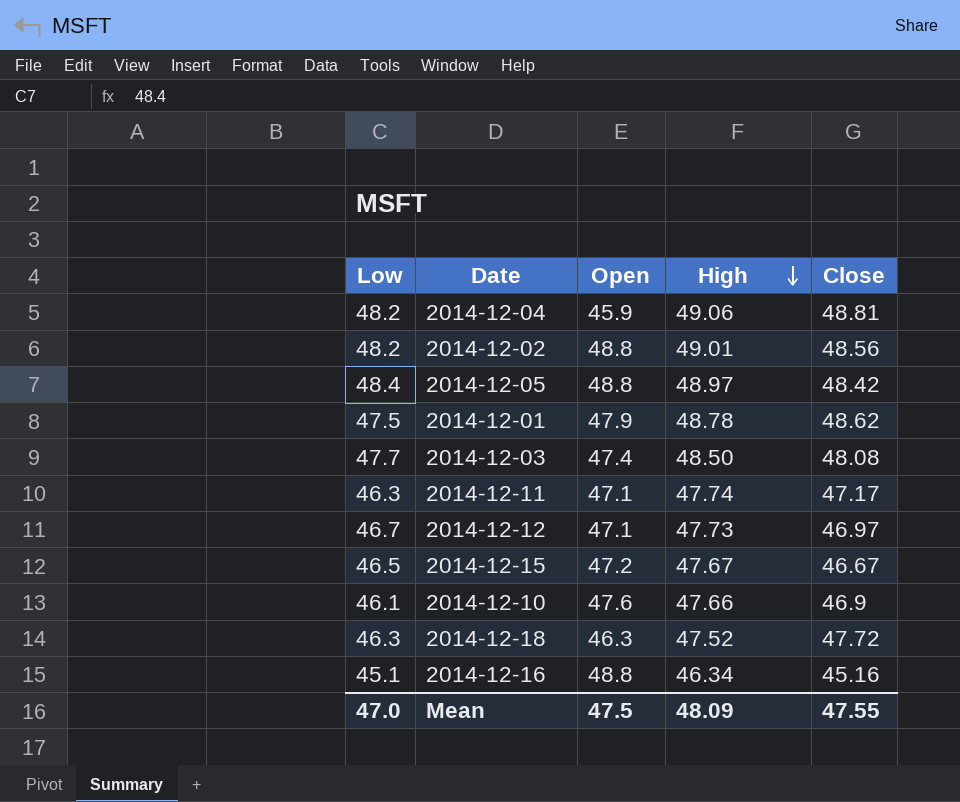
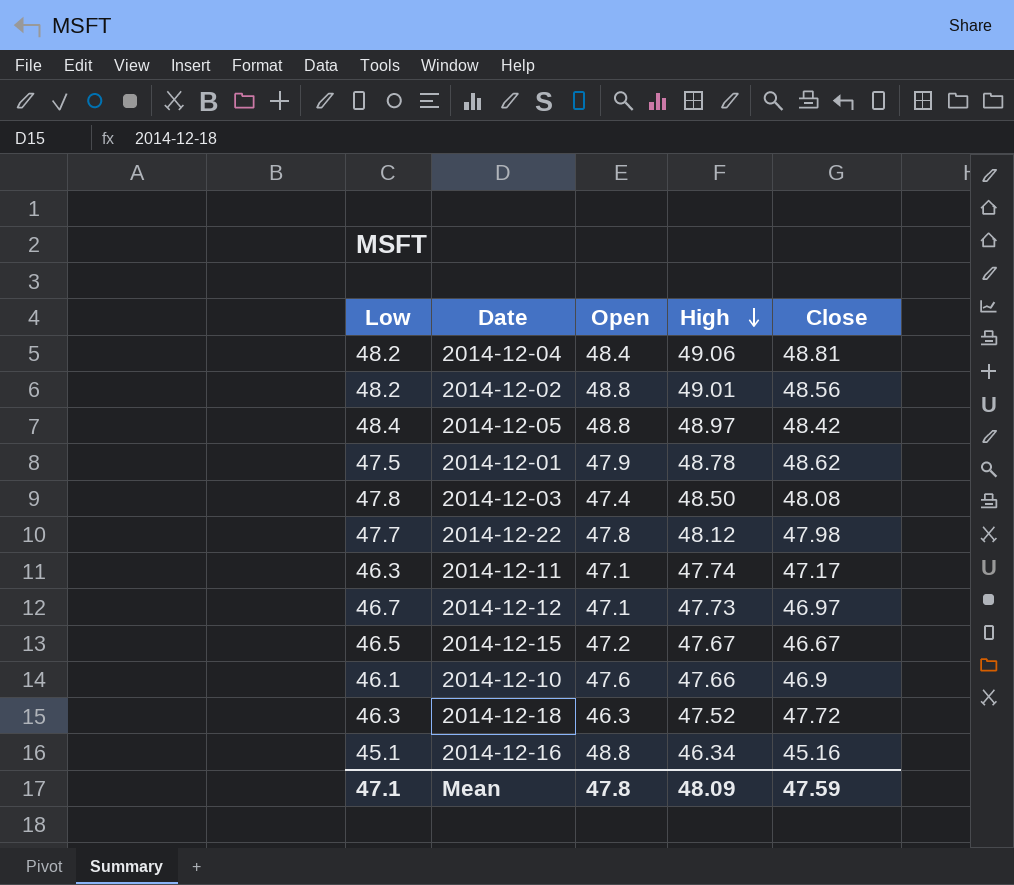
2014-12-04 | Open: 45.9 -> 48.4
2014-12-03 | Low: 47.7 -> 47.8
row 2014-12-22: none -> 47.7 | 47.8 | 48.12 | 47.98
Mean | Low: 47.0 -> 47.1
Mean | Open: 47.5 -> 47.8
Mean | Close: 47.55 -> 47.59

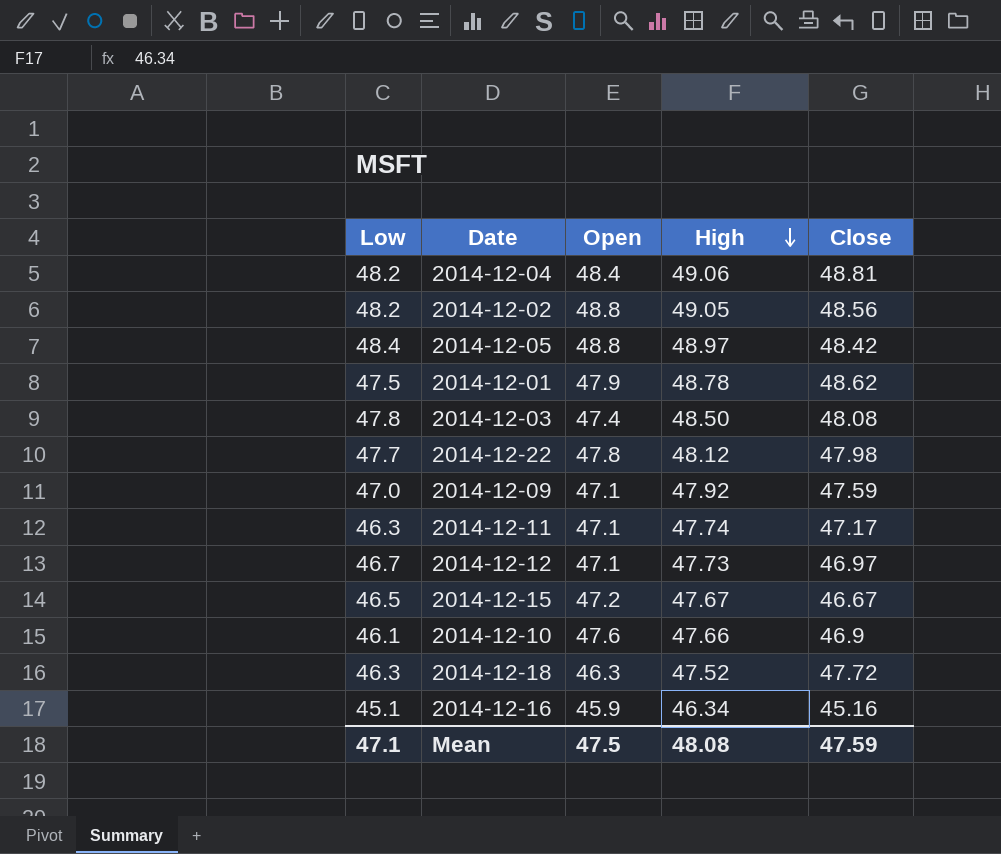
2014-12-02 | High: 49.01 -> 49.05
row 2014-12-09: none -> 47.0 | 47.1 | 47.92 | 47.59
2014-12-16 | Open: 48.8 -> 45.9
Mean | Open: 47.8 -> 47.5
Mean | High: 48.09 -> 48.08

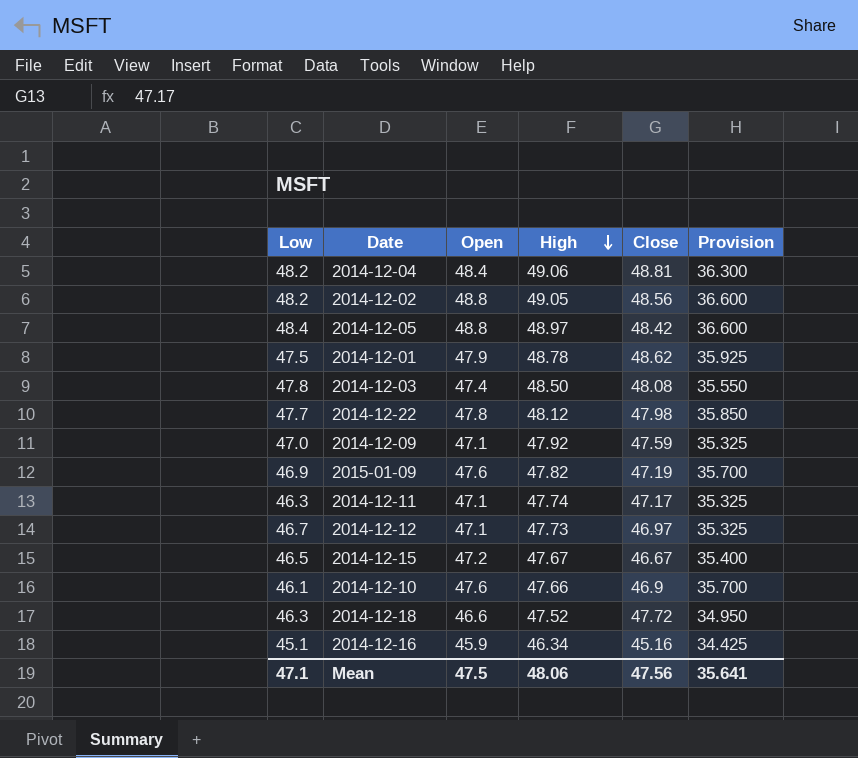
column Provision | formula: none -> [Open] * 0.75
row 2015-01-09: none -> 46.9 | 47.6 | 47.82 | 47.19 | 35.700
2014-12-18 | Open: 46.3 -> 46.6
Mean | High: 48.08 -> 48.06
Mean | Close: 47.59 -> 47.56

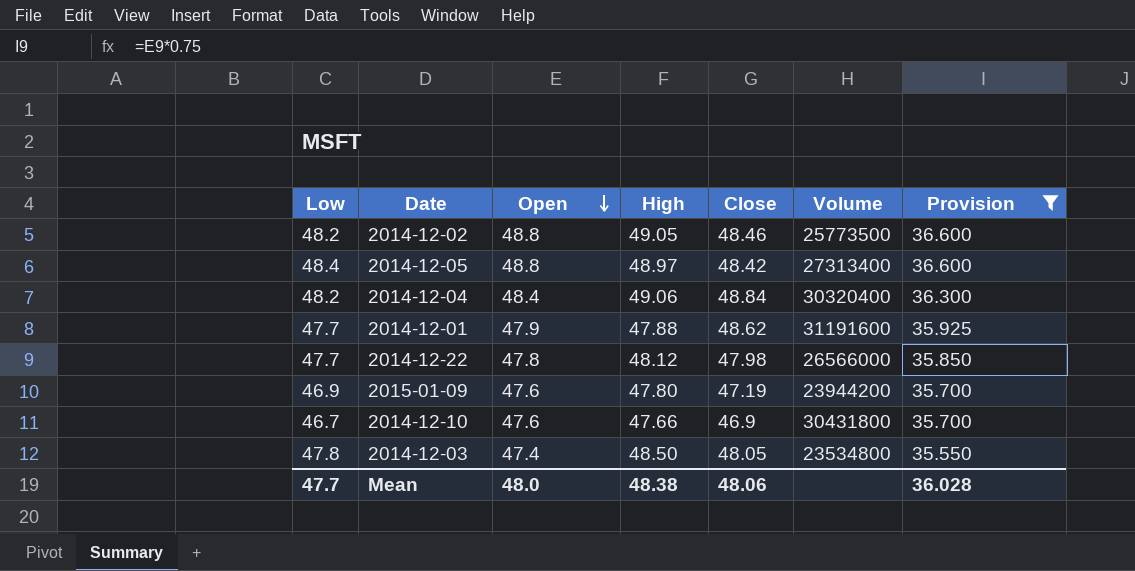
filter: none -> Provision >= 35.550
row order: High descending -> Open descending
column Volume | position: none -> 6
2014-12-02 | Close: 48.56 -> 48.46
2014-12-04 | Close: 48.81 -> 48.84
2014-12-01 | Low: 47.5 -> 47.7
2014-12-01 | High: 48.78 -> 47.88
2015-01-09 | High: 47.82 -> 47.80
2014-12-10 | Low: 46.1 -> 46.7
2014-12-03 | Close: 48.08 -> 48.05
Mean | Low: 47.1 -> 47.7
Mean | Open: 47.5 -> 48.0
Mean | High: 48.06 -> 48.38
Mean | Close: 47.56 -> 48.06
Mean | Provision: 35.641 -> 36.028

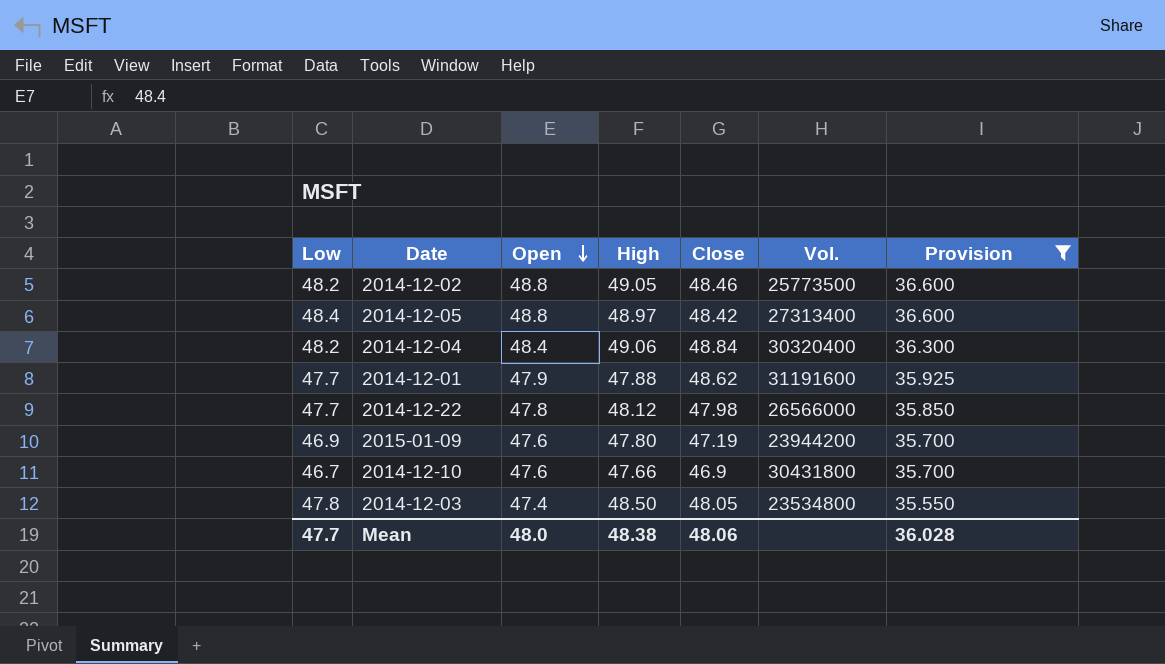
column name: Volume -> Vol.

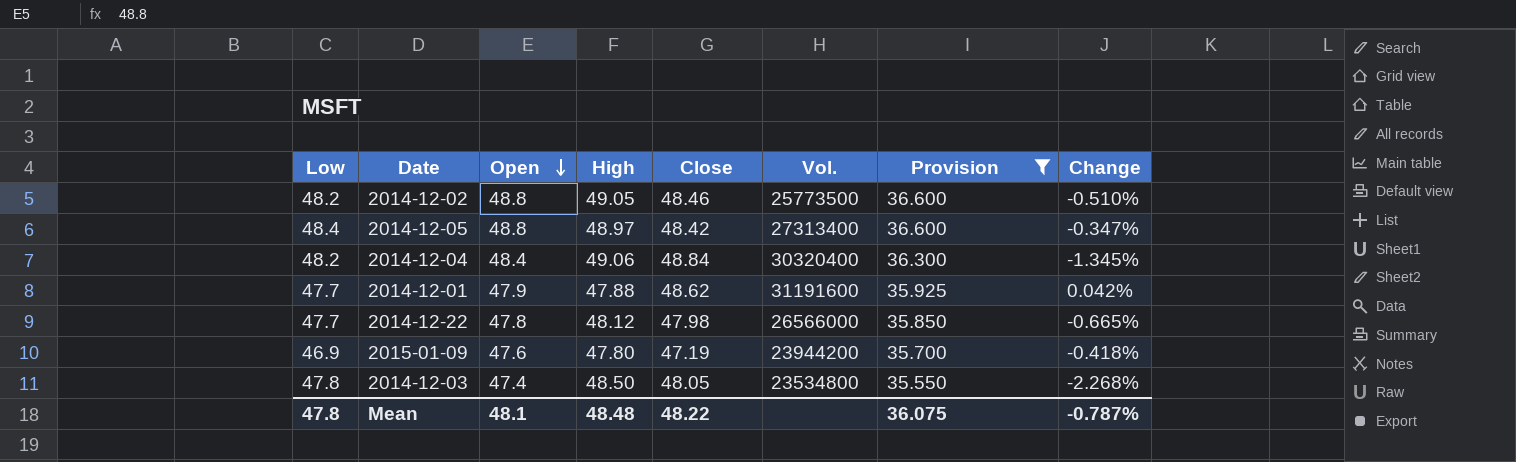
column Change | formula: none -> ([Open] - [High]) / [High]
row 2014-12-10: 46.7 | 47.6 | 47.66 | 46.9 | 30431800 | 35.700 -> none
Mean | Low: 47.7 -> 47.8
Mean | Open: 48.0 -> 48.1
Mean | High: 48.38 -> 48.48
Mean | Close: 48.06 -> 48.22
Mean | Provision: 36.028 -> 36.075

